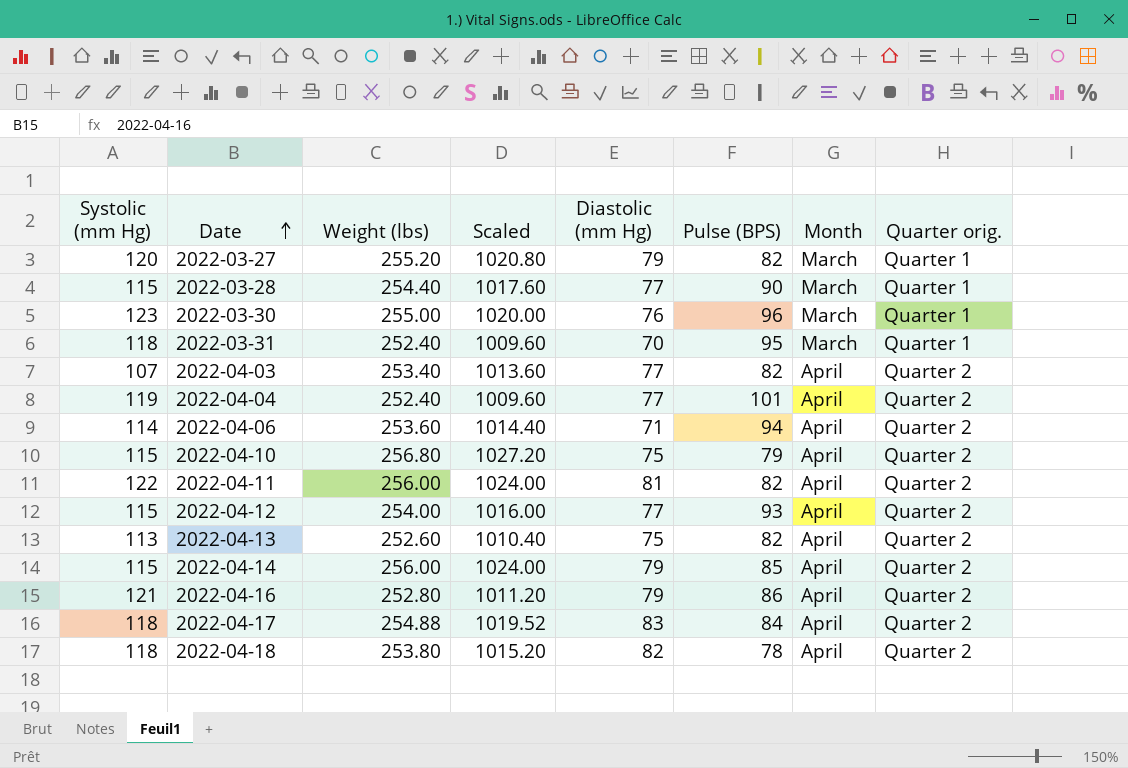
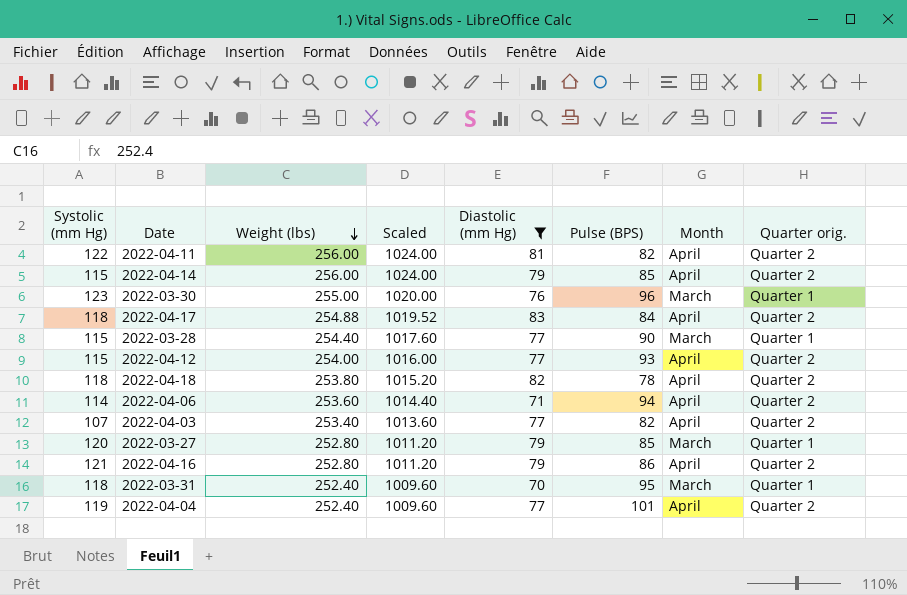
filter: none -> Diastolic (mm Hg) != 75
row order: Date ascending -> Weight (lbs) descending
2022-03-27 | Weight (lbs): 255.20 -> 252.80
2022-03-27 | Scaled: 1020.80 -> 1011.20
2022-03-27 | Pulse (BPS): 82 -> 85

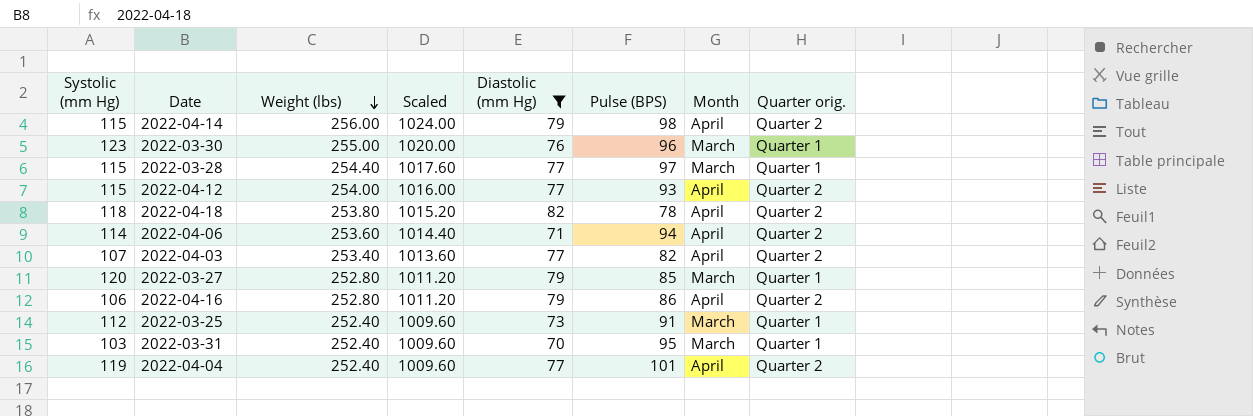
row 2022-04-11: 122 | 256.00 | 1024.00 | 81 | 82 | April | Quarter 2 -> none
row 2022-04-17: 118 | 254.88 | 1019.52 | 83 | 84 | April | Quarter 2 -> none
2022-04-14 | Pulse (BPS): 85 -> 98
2022-03-28 | Pulse (BPS): 90 -> 97
2022-04-16 | Systolic (mm Hg): 121 -> 106
row 2022-03-25: none -> 112 | 252.40 | 1009.60 | 73 | 91 | March | Quarter 1
2022-03-31 | Systolic (mm Hg): 118 -> 103

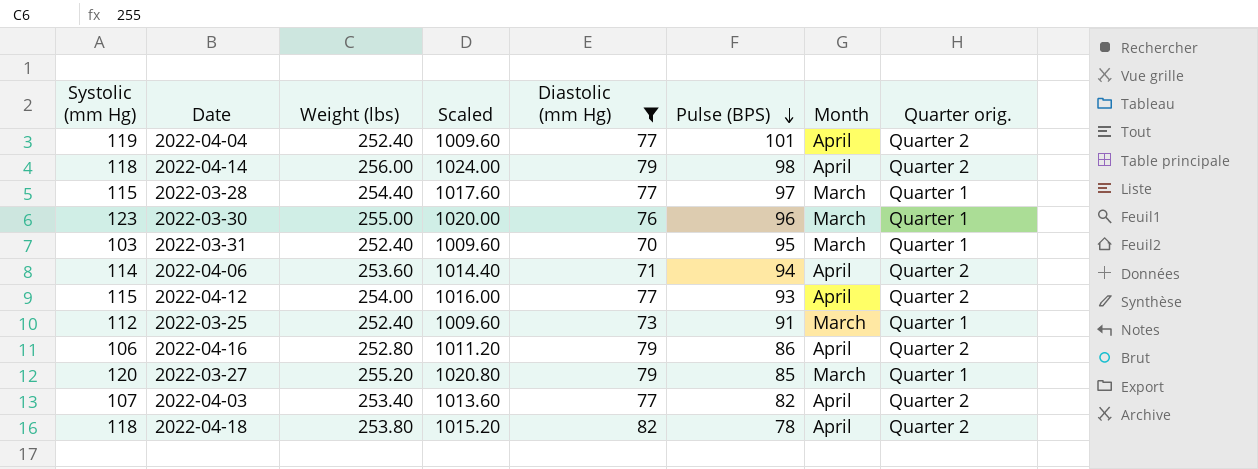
row order: Weight (lbs) descending -> Pulse (BPS) descending
2022-04-14 | Systolic (mm Hg): 115 -> 118
2022-03-27 | Weight (lbs): 252.80 -> 255.20
2022-03-27 | Scaled: 1011.20 -> 1020.80

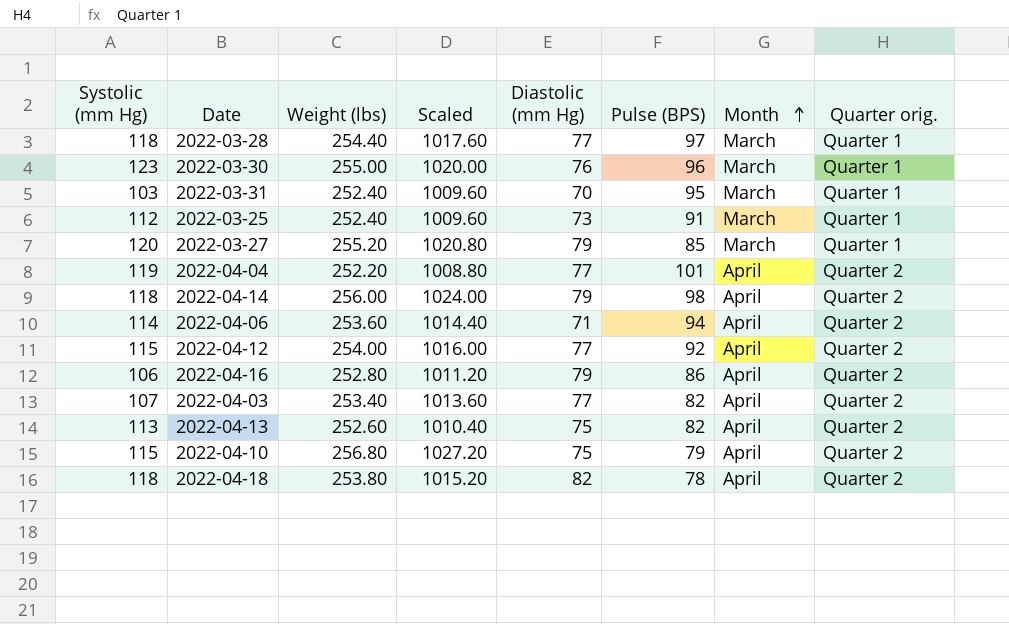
filter: Diastolic (mm Hg) != 75 -> none
row order: Pulse (BPS) descending -> Month ascending
2022-03-28 | Systolic (mm Hg): 115 -> 118
2022-04-04 | Weight (lbs): 252.40 -> 252.20
2022-04-04 | Scaled: 1009.60 -> 1008.80
2022-04-12 | Pulse (BPS): 93 -> 92

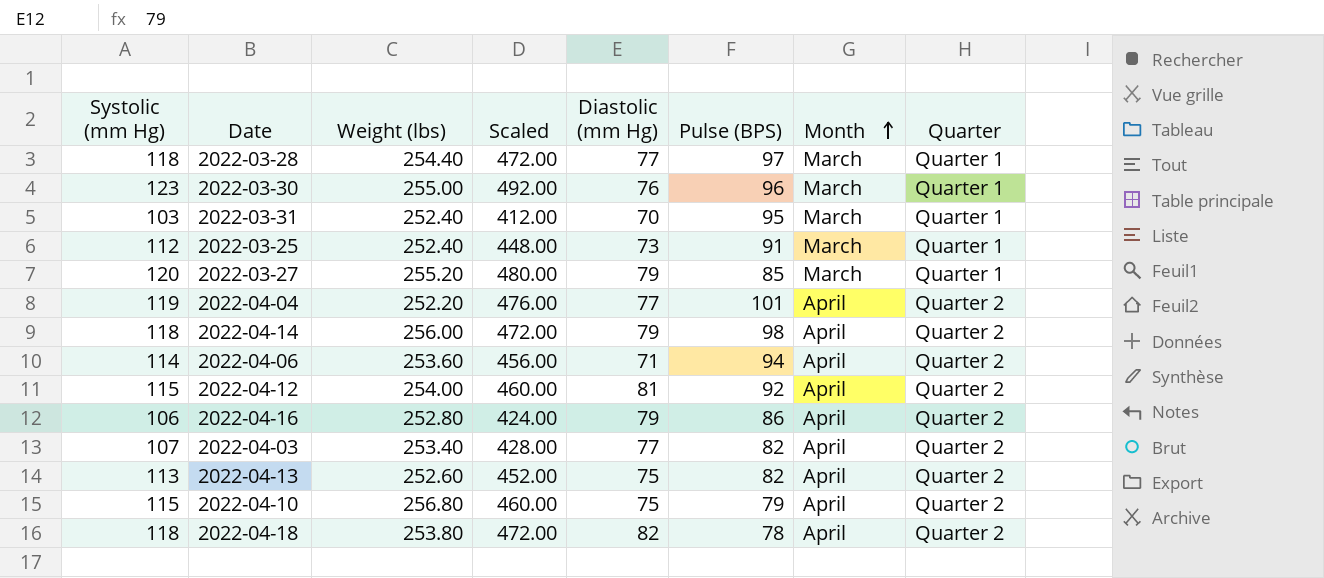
column Scaled | formula: [Weight (lbs)] * 4 -> [Systolic (mm Hg)] * 4
column name: Quarter orig. -> Quarter
2022-04-12 | Diastolic (mm Hg): 77 -> 81

